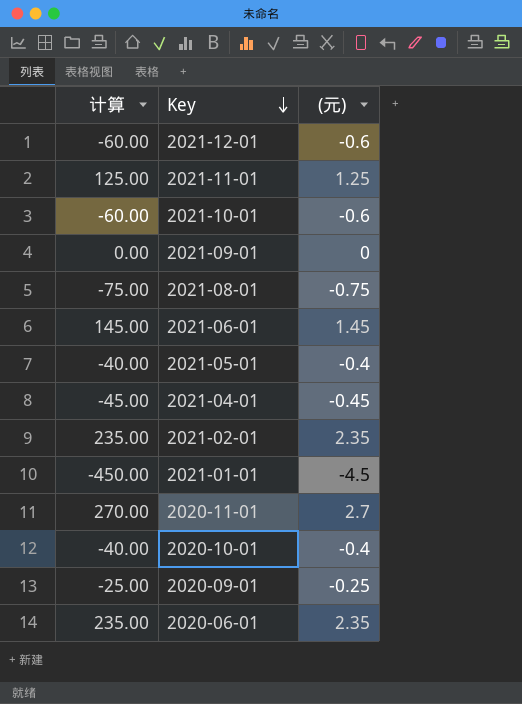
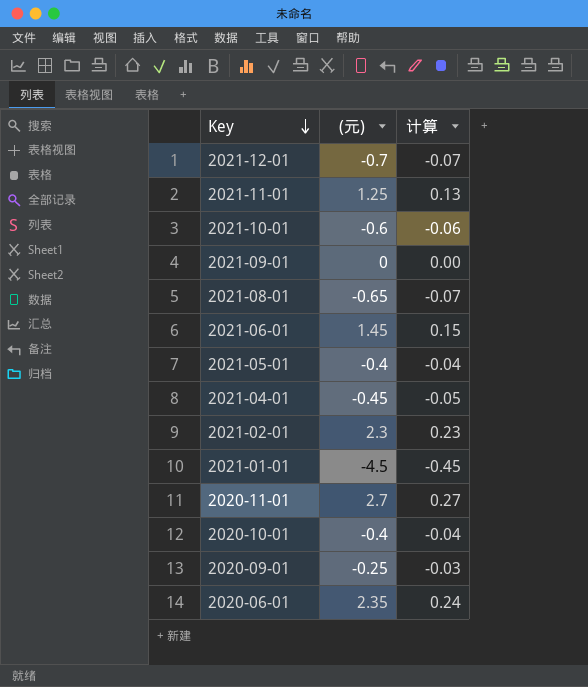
column 计算 | formula: [(元)] * 100 -> [(元)] * 0.1
column 计算 | position: 1 -> 3
2021-12-01 | (元): -0.6 -> -0.7
2021-08-01 | (元): -0.75 -> -0.65
2021-02-01 | (元): 2.35 -> 2.3

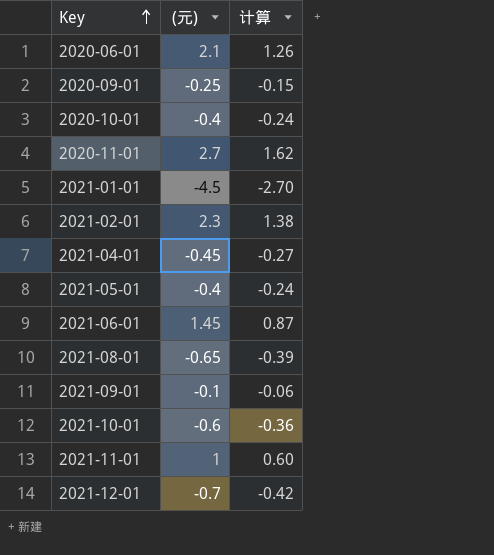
row order: Key descending -> Key ascending
column 计算 | formula: [(元)] * 0.1 -> [(元)] * 0.6
2020-06-01 | (元): 2.35 -> 2.1
2021-09-01 | (元): 0 -> -0.1
2021-11-01 | (元): 1.25 -> 1

